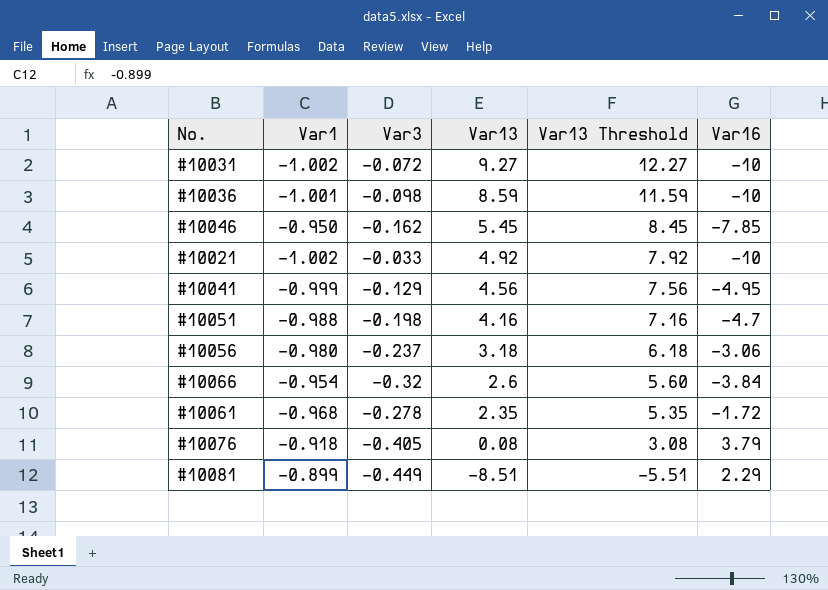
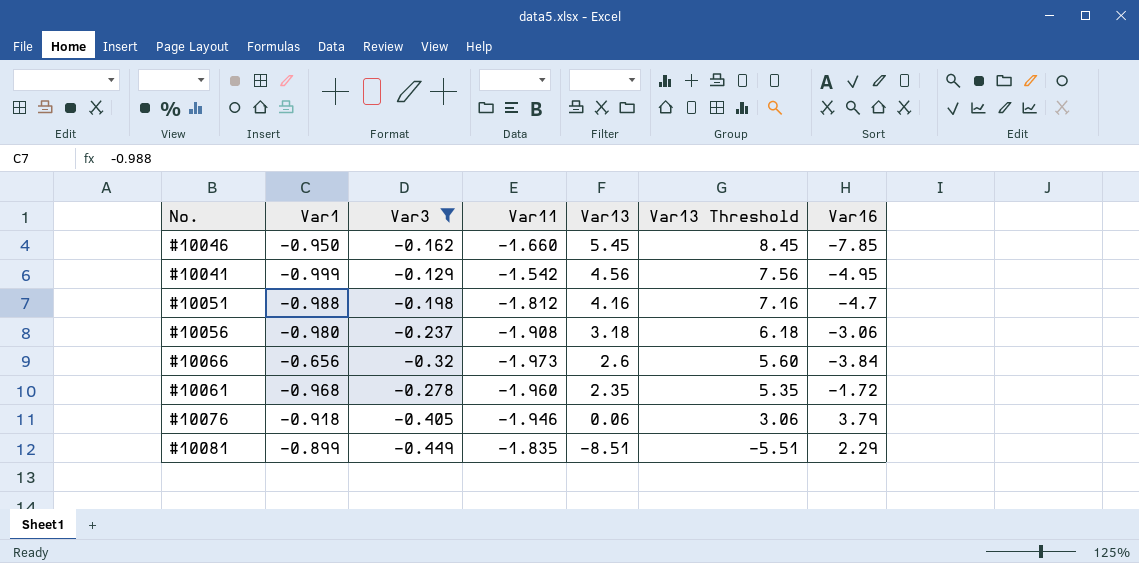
filter: none -> Var3 <= -0.129
column Var11 | position: none -> 4
#10066 | Var1: -0.954 -> -0.656
#10076 | Var13: 0.08 -> 0.06
#10076 | Var13 Threshold: 3.08 -> 3.06

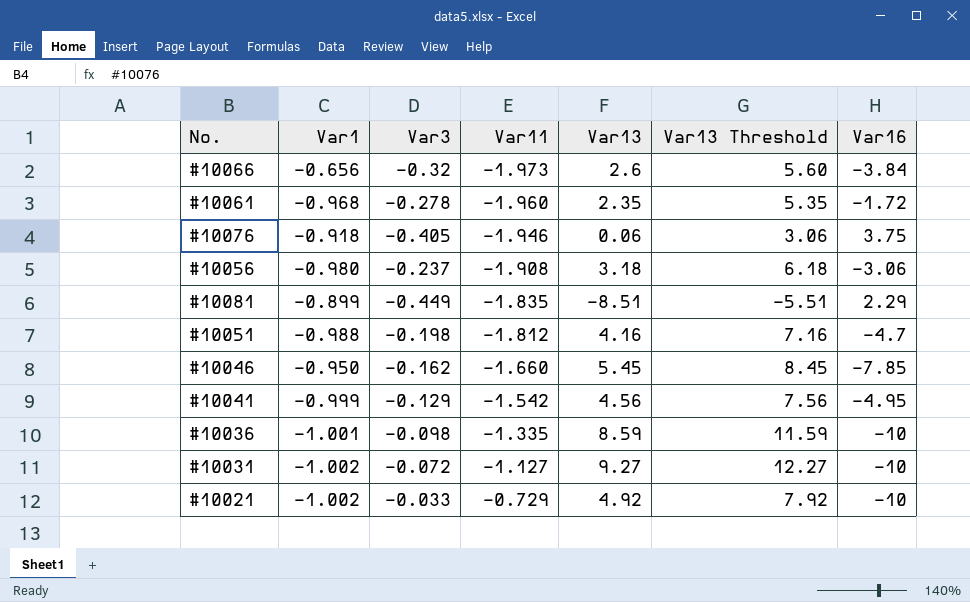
filter: Var3 <= -0.129 -> none
row order: Var13 descending -> Var11 ascending
#10076 | Var16: 3.79 -> 3.75

